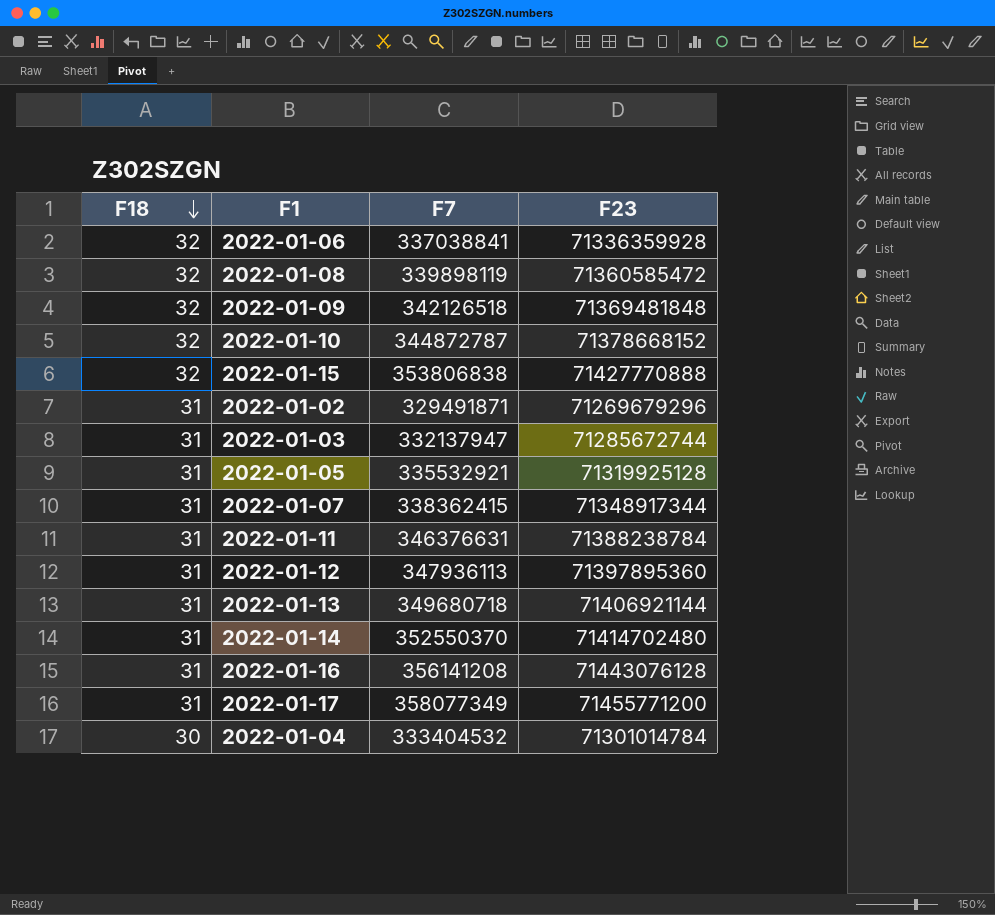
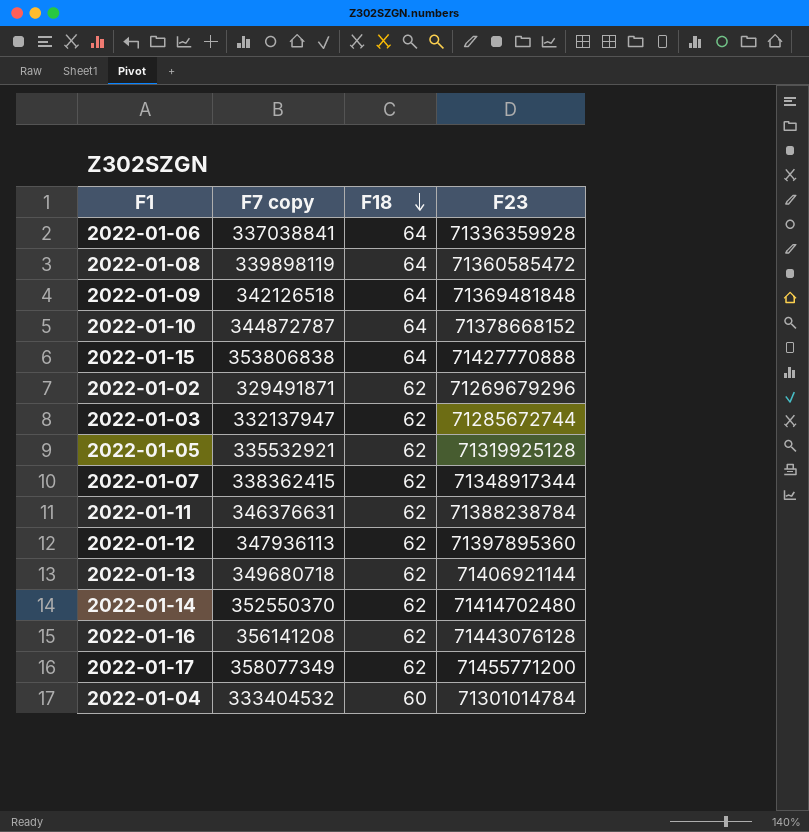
column name: F7 -> F7 copy
column F18 | position: 1 -> 3
2022-01-06 | F18: 32 -> 64
2022-01-08 | F18: 32 -> 64
2022-01-09 | F18: 32 -> 64
2022-01-10 | F18: 32 -> 64
2022-01-15 | F18: 32 -> 64
2022-01-02 | F18: 31 -> 62
2022-01-03 | F18: 31 -> 62
2022-01-05 | F18: 31 -> 62
2022-01-07 | F18: 31 -> 62
2022-01-11 | F18: 31 -> 62
2022-01-12 | F18: 31 -> 62
2022-01-13 | F18: 31 -> 62
2022-01-14 | F18: 31 -> 62
2022-01-16 | F18: 31 -> 62
2022-01-17 | F18: 31 -> 62
2022-01-04 | F18: 30 -> 60

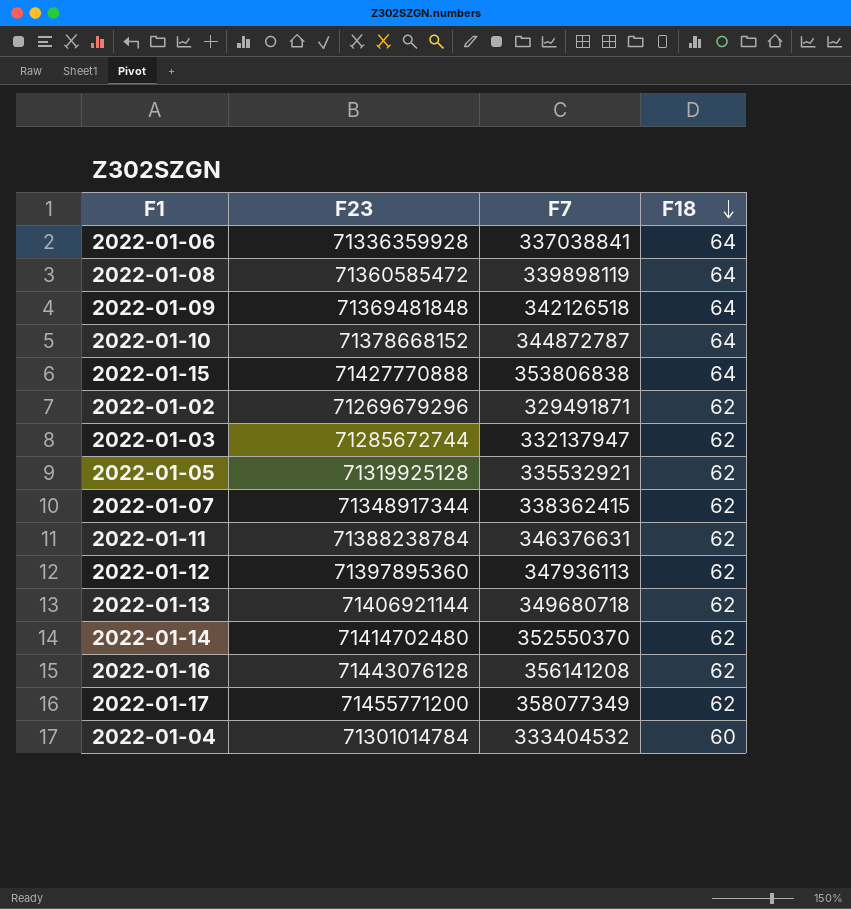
column F23 | position: 4 -> 2
column name: F7 copy -> F7

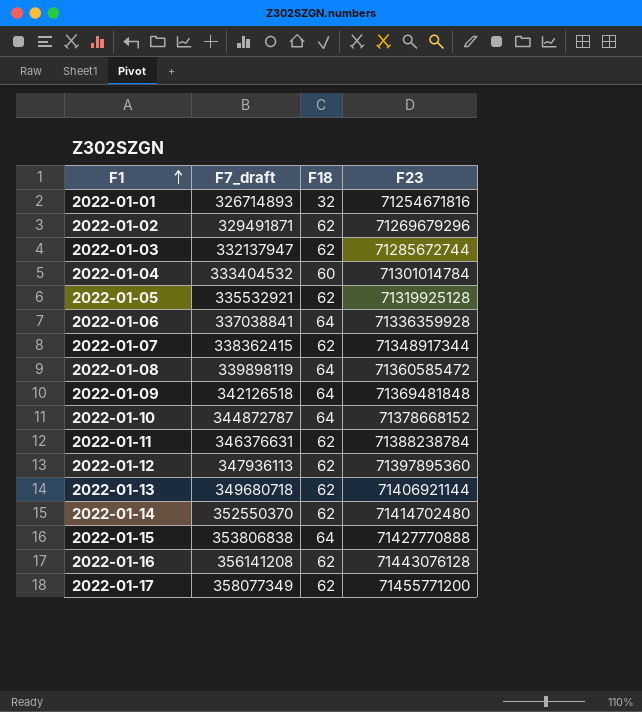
row order: F18 descending -> F1 ascending
column name: F7 -> F7_draft
column F23 | position: 2 -> 4
row 2022-01-01: none -> 326714893 | 32 | 71254671816

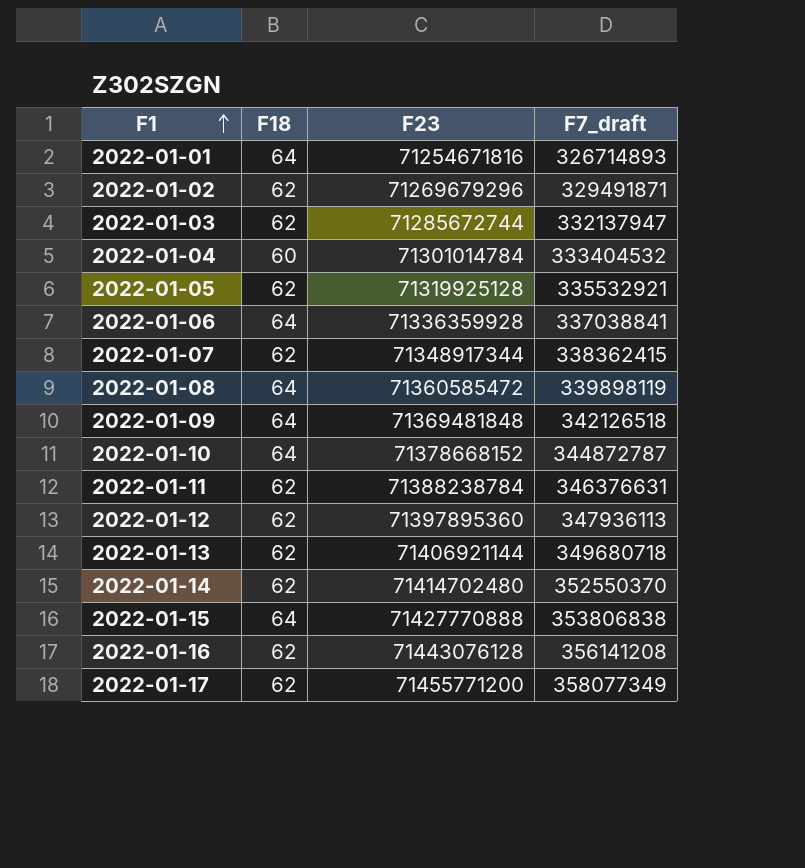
column F7_draft | position: 2 -> 4
2022-01-01 | F18: 32 -> 64

